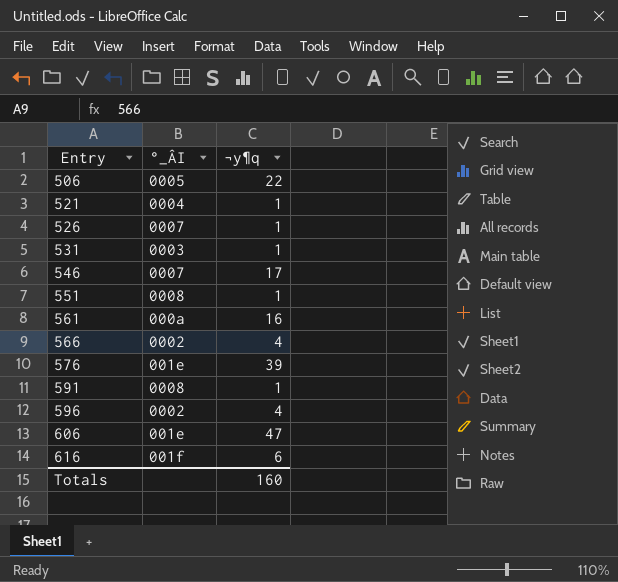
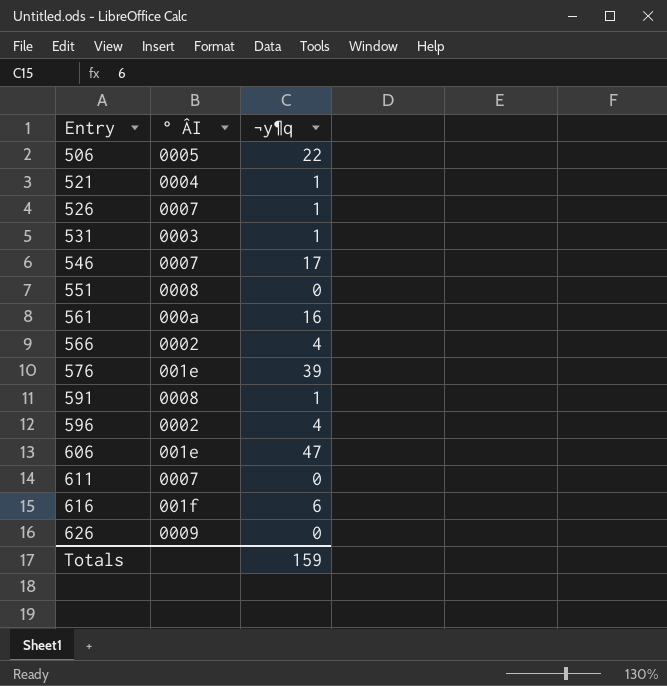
column name: °_ÂI -> ° ÂI
551 | ¬y¶q: 1 -> 0
row 611: none -> 0007 | 0
row 626: none -> 0009 | 0
Totals | ¬y¶q: 160 -> 159

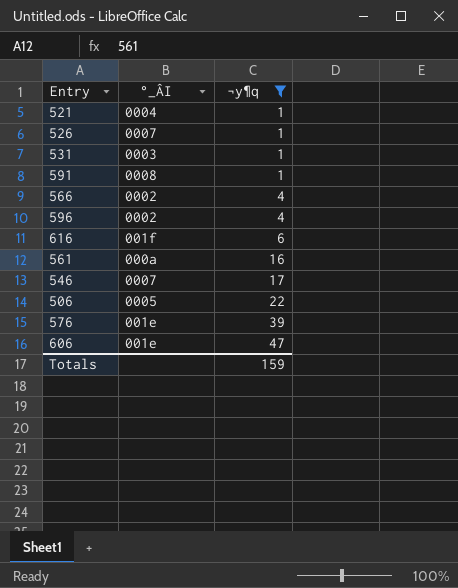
filter: none -> ¬y¶q != 0
row order: Entry ascending -> ¬y¶q ascending
column name: ° ÂI -> °_ÂI

